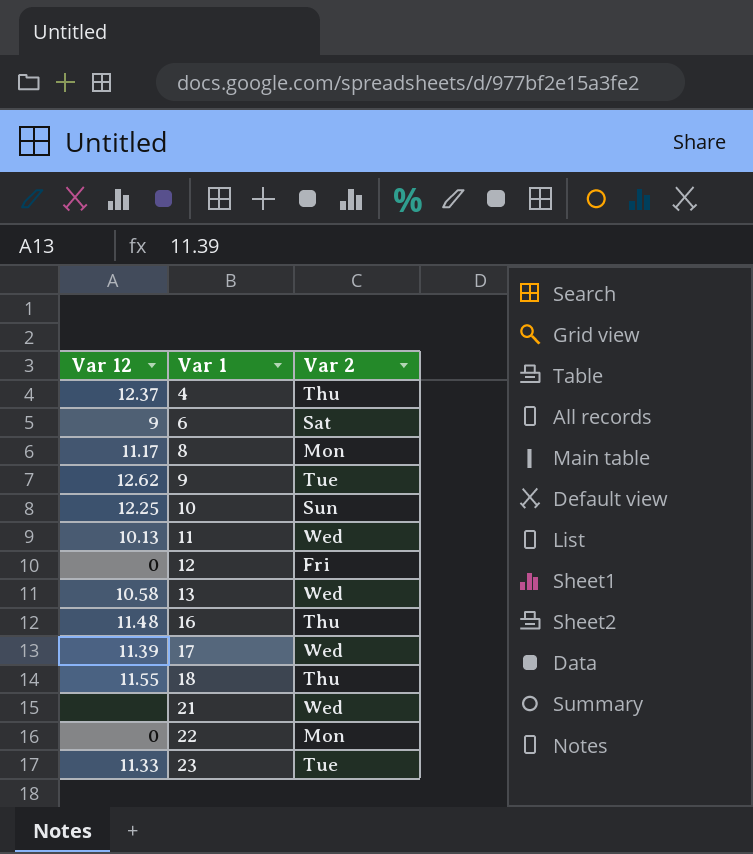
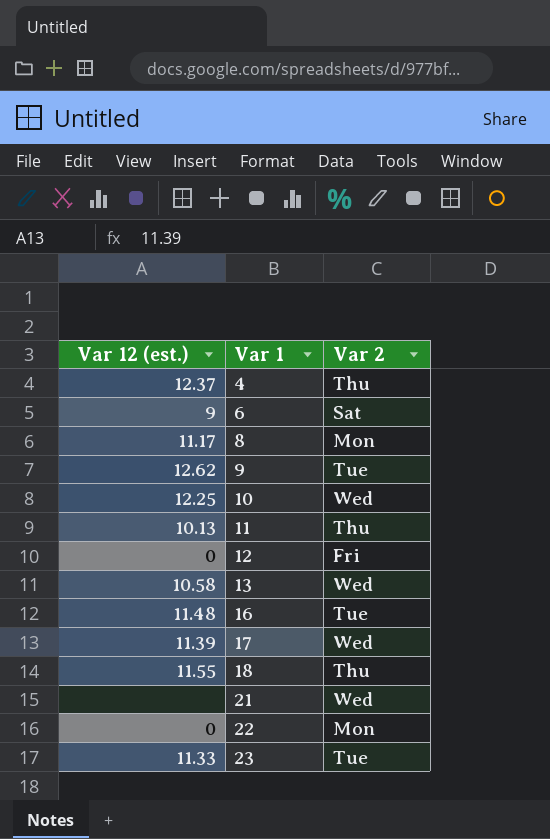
column name: Var 12 -> Var 12 (est.)
10 | Var 2: Sun -> Wed
11 | Var 2: Wed -> Thu
16 | Var 2: Thu -> Tue

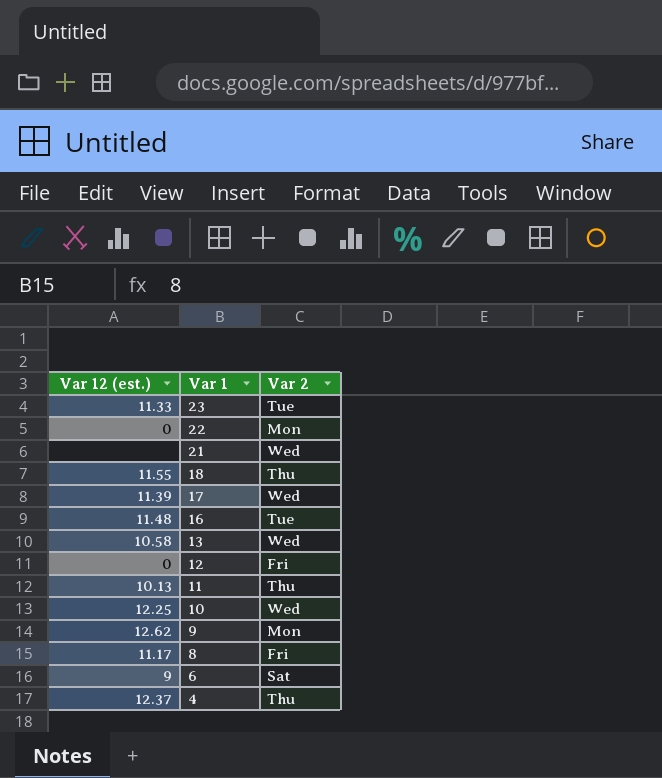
row order: Var 1 ascending -> Var 1 descending
9 | Var 2: Tue -> Mon
8 | Var 2: Mon -> Fri

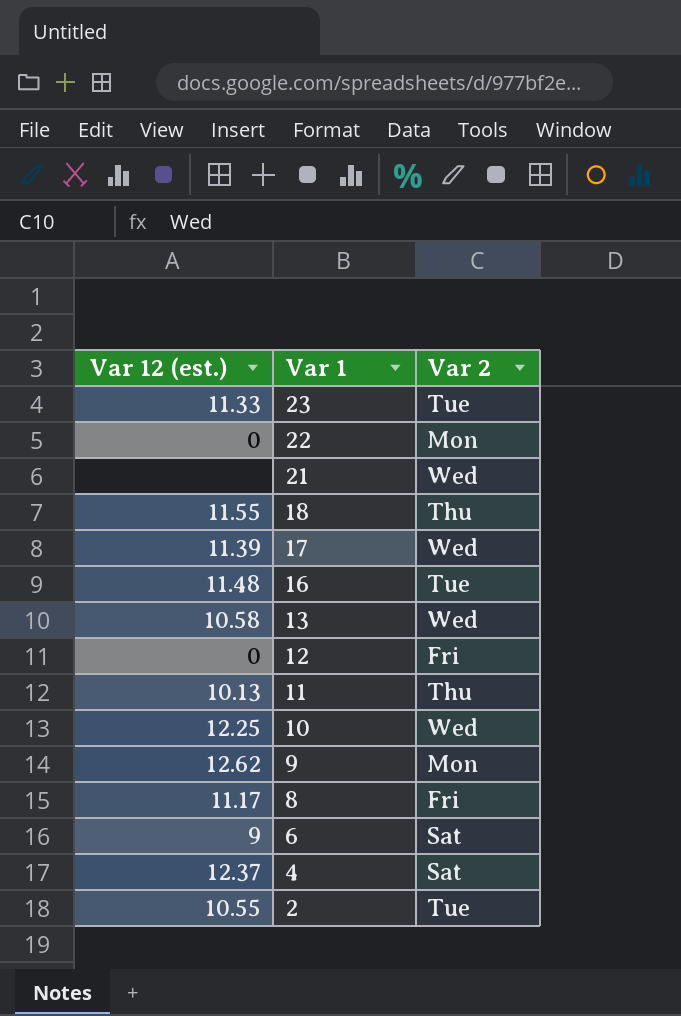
4 | Var 2: Thu -> Sat
row 2: none -> 10.55 | Tue

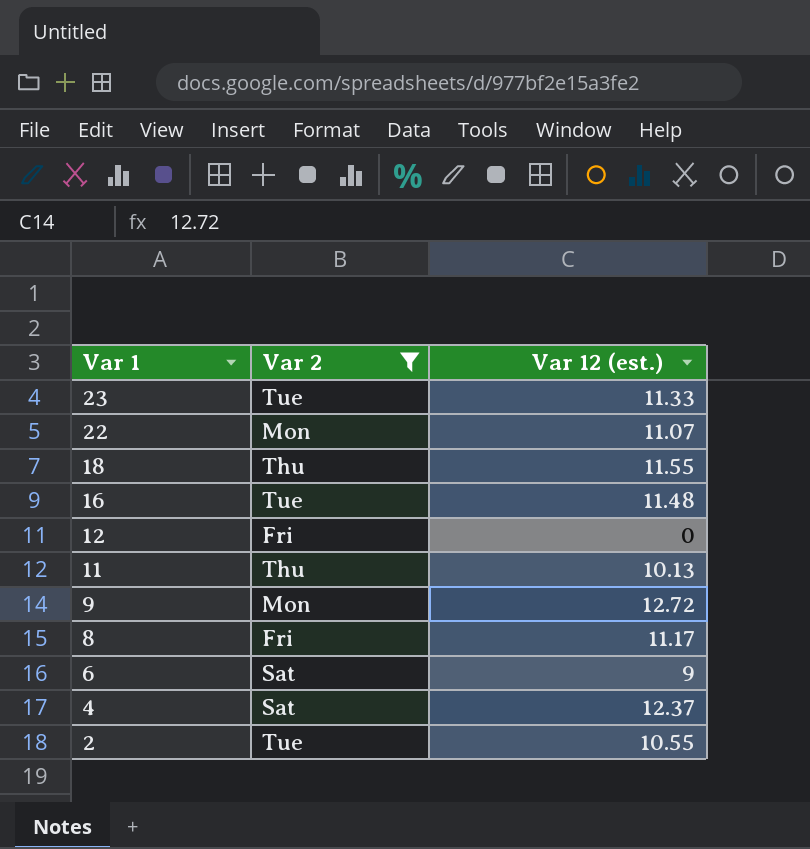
filter: none -> Var 2 != Wed
column Var 12 (est.) | position: 1 -> 3
22 | Var 12 (est.): 0 -> 11.07
9 | Var 12 (est.): 12.62 -> 12.72

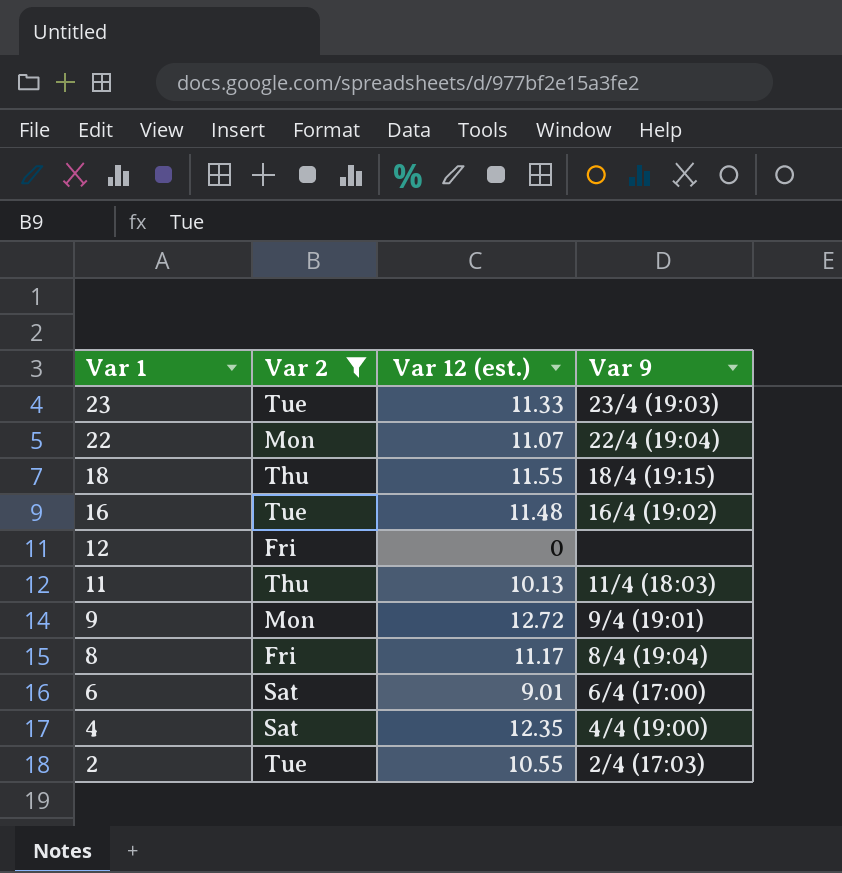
column Var 9 | position: none -> 4
6 | Var 12 (est.): 9 -> 9.01
4 | Var 12 (est.): 12.37 -> 12.35

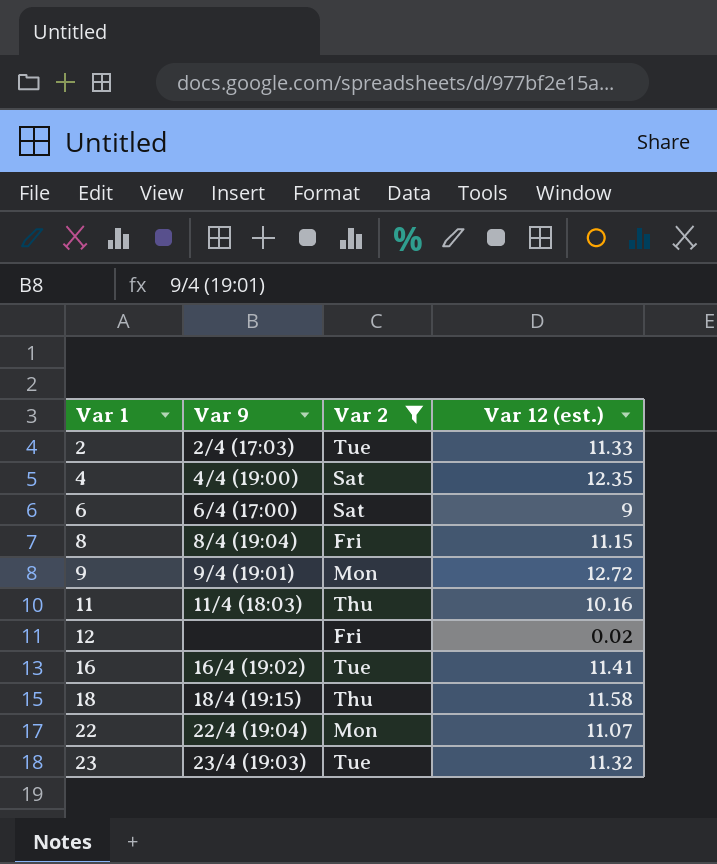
row order: Var 1 descending -> Var 1 ascending
column Var 9 | position: 4 -> 2
2 | Var 12 (est.): 10.55 -> 11.33
6 | Var 12 (est.): 9.01 -> 9
8 | Var 12 (est.): 11.17 -> 11.15
11 | Var 12 (est.): 10.13 -> 10.16
12 | Var 12 (est.): 0 -> 0.02
16 | Var 12 (est.): 11.48 -> 11.41
18 | Var 12 (est.): 11.55 -> 11.58
23 | Var 12 (est.): 11.33 -> 11.32

